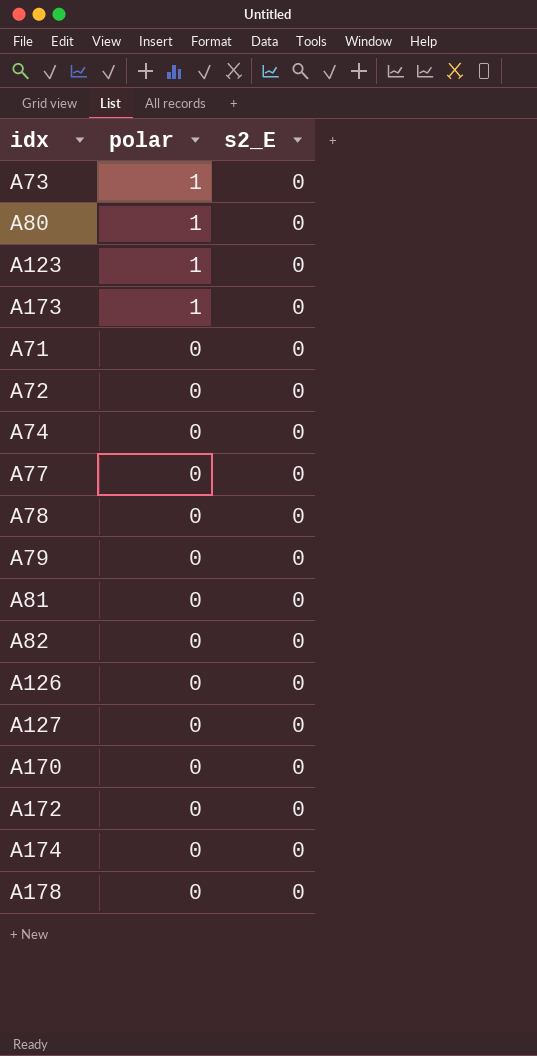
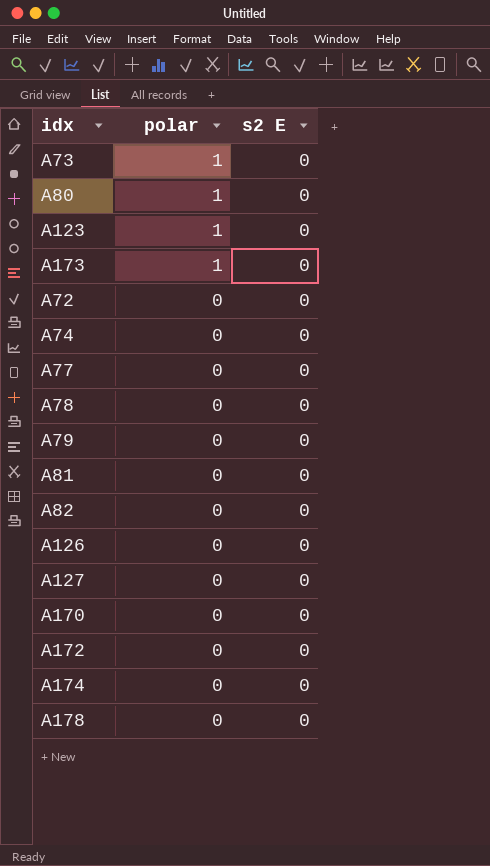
column name: s2_E -> s2 E
row A71: 0 | 0 -> none

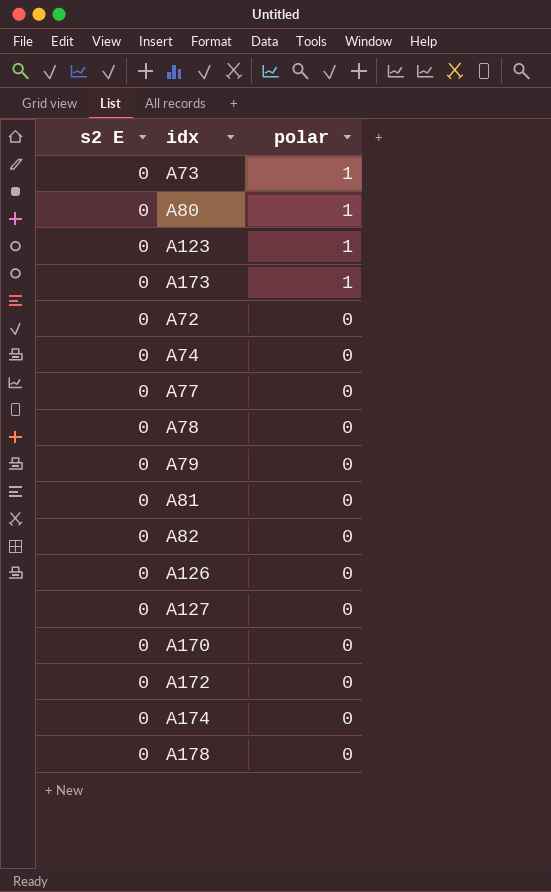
column s2 E | position: 3 -> 1

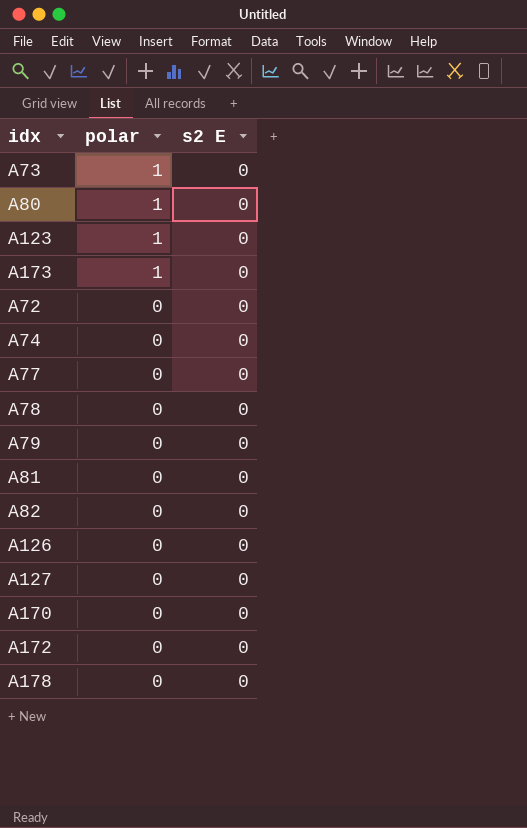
column s2 E | position: 1 -> 3
row A174: 0 | 0 -> none

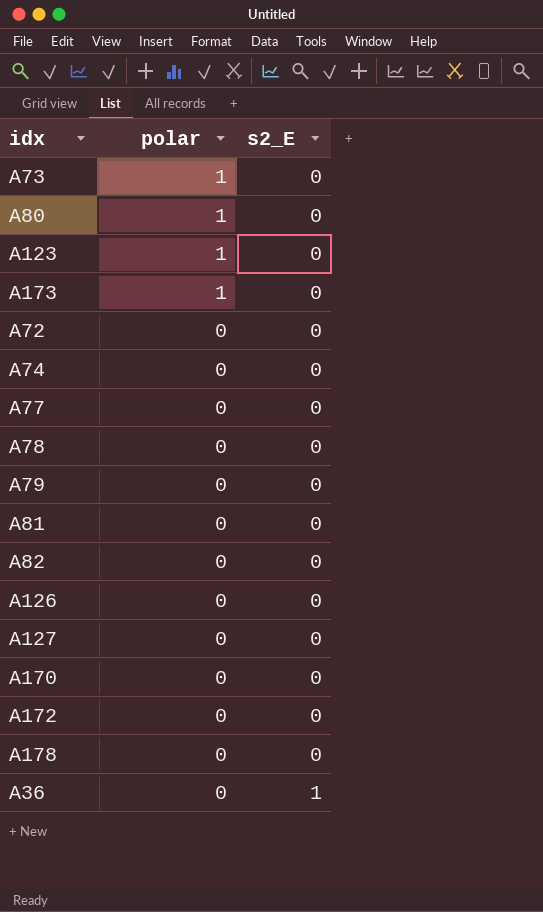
column name: s2 E -> s2_E
row A36: none -> 0 | 1

